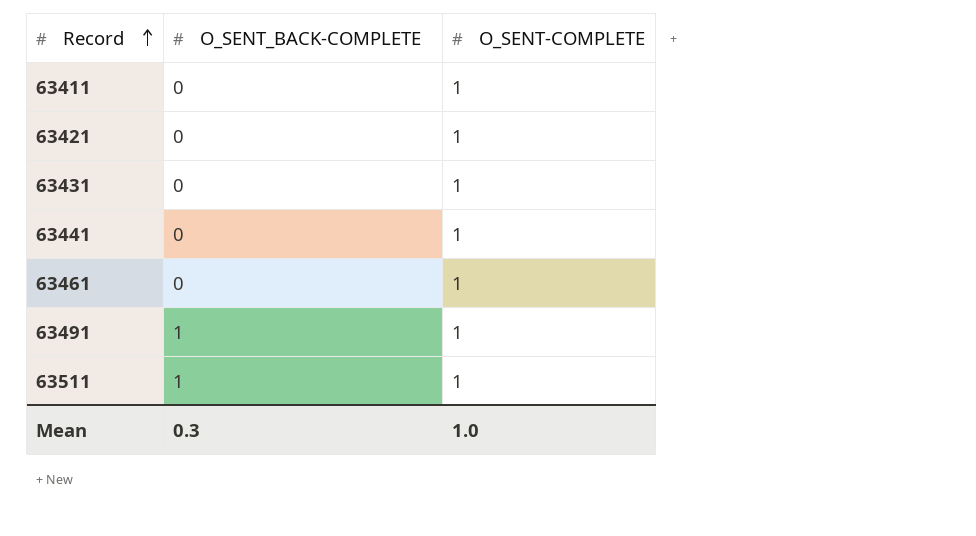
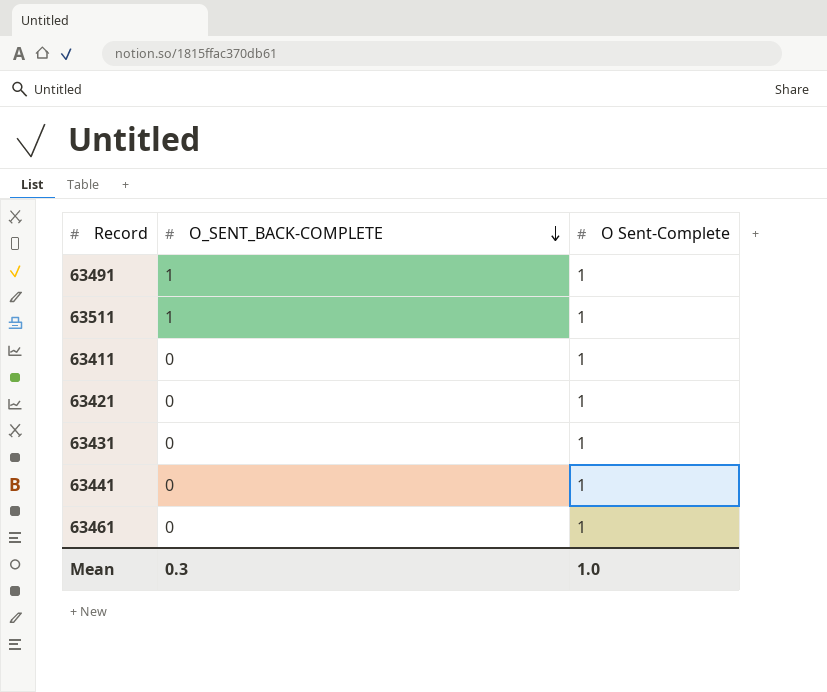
row order: Record ascending -> O_SENT_BACK-COMPLETE descending
column name: O_SENT-COMPLETE -> O Sent-Complete

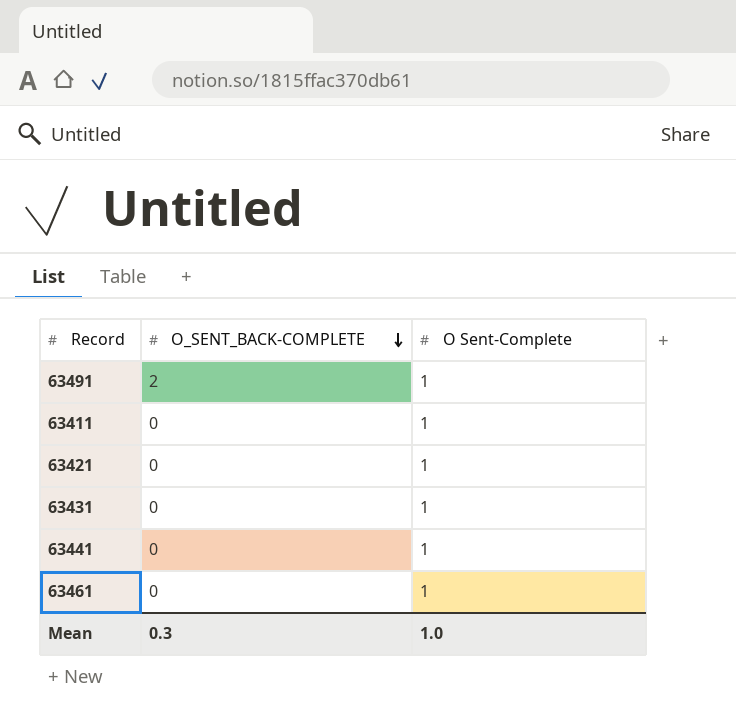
row 63511: 1 | 1 -> none
63491 | O_SENT_BACK-COMPLETE: 1 -> 2

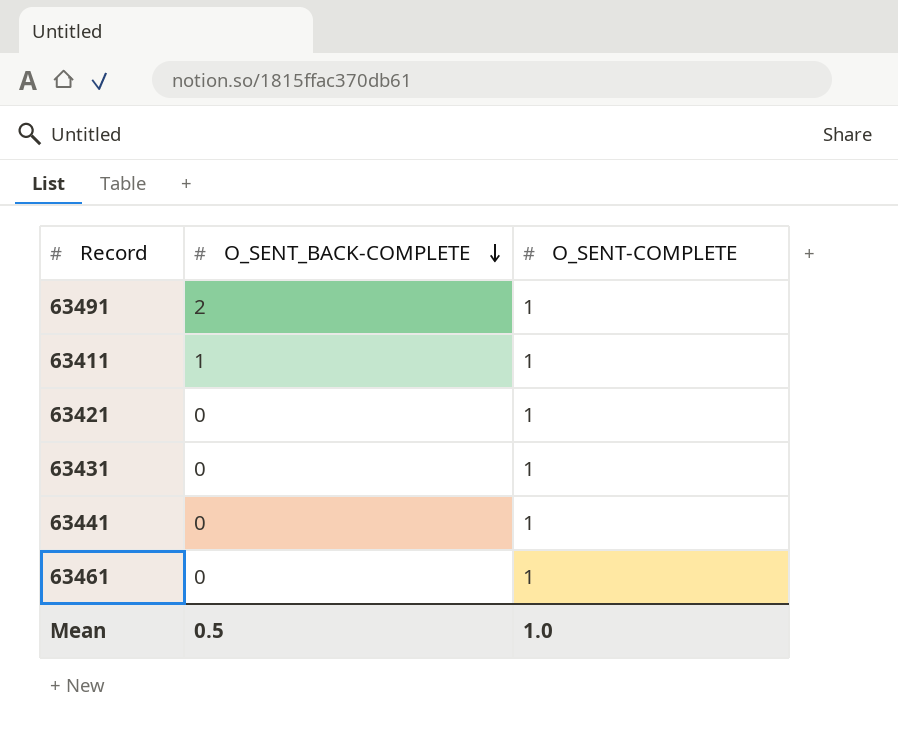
column name: O Sent-Complete -> O_SENT-COMPLETE
63411 | O_SENT_BACK-COMPLETE: 0 -> 1
Mean | O_SENT_BACK-COMPLETE: 0.3 -> 0.5

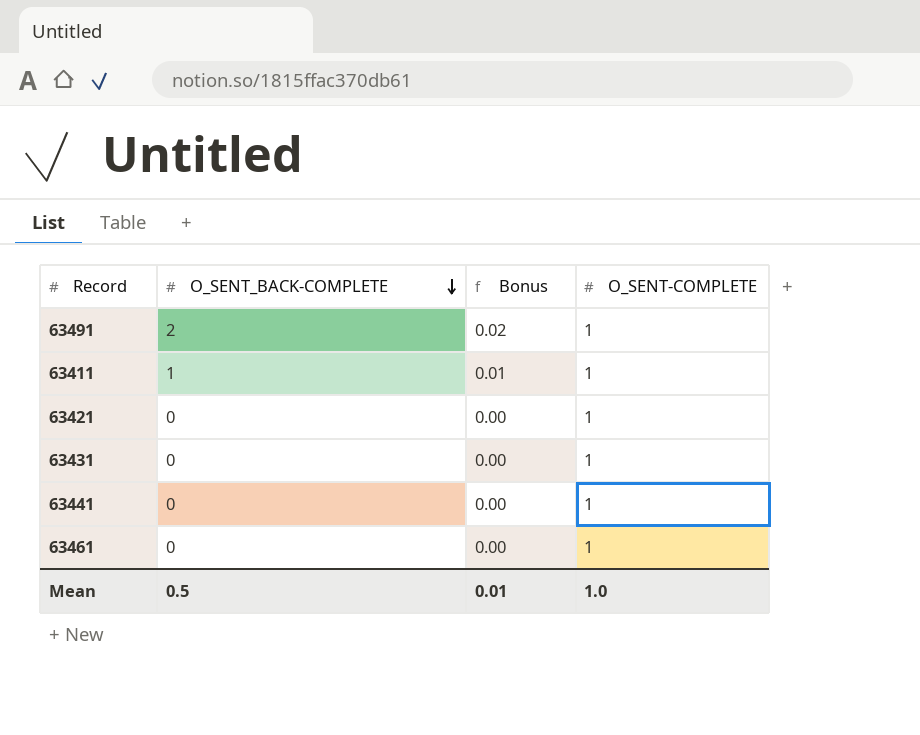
column Bonus | formula: none -> [O_SENT_BACK-COMPLETE] * 0.01

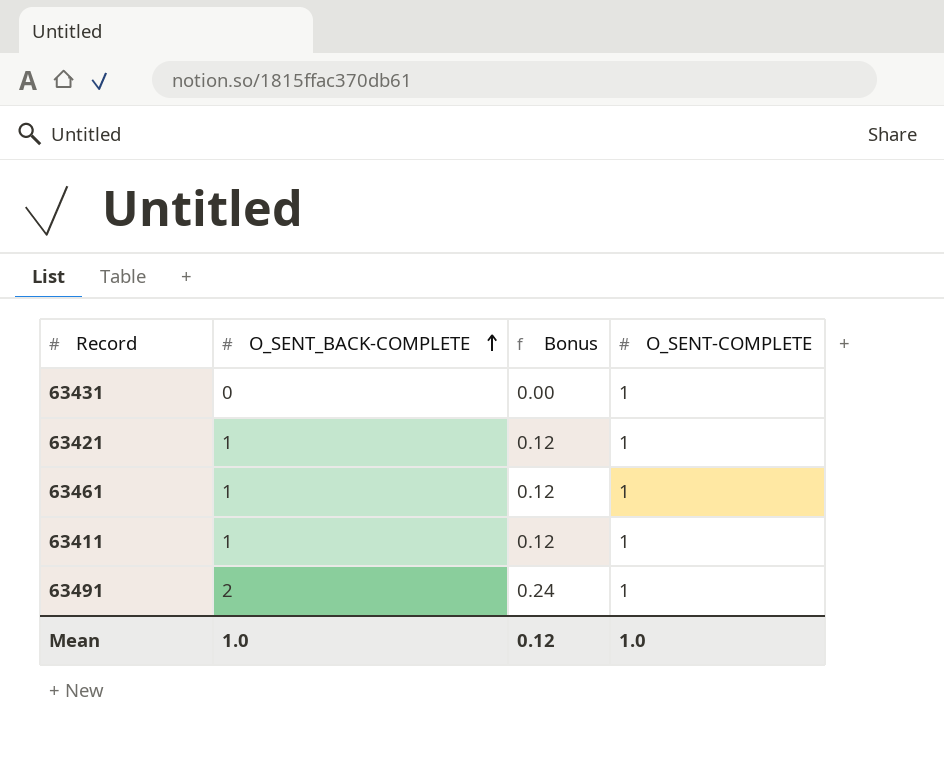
row order: O_SENT_BACK-COMPLETE descending -> O_SENT_BACK-COMPLETE ascending
column Bonus | formula: [O_SENT_BACK-COMPLETE] * 0.01 -> [O_SENT_BACK-COMPLETE] * 0.12
row 63441: 0 | 0.00 | 1 -> none
63421 | O_SENT_BACK-COMPLETE: 0 -> 1
63461 | O_SENT_BACK-COMPLETE: 0 -> 1
Mean | O_SENT_BACK-COMPLETE: 0.5 -> 1.0
Mean | Bonus: 0.01 -> 0.12

